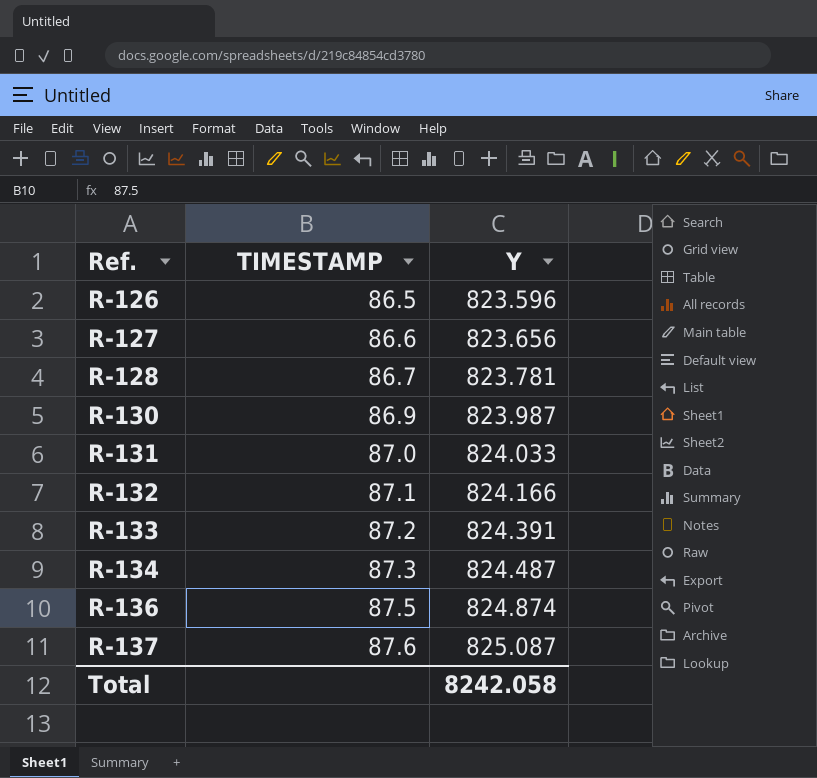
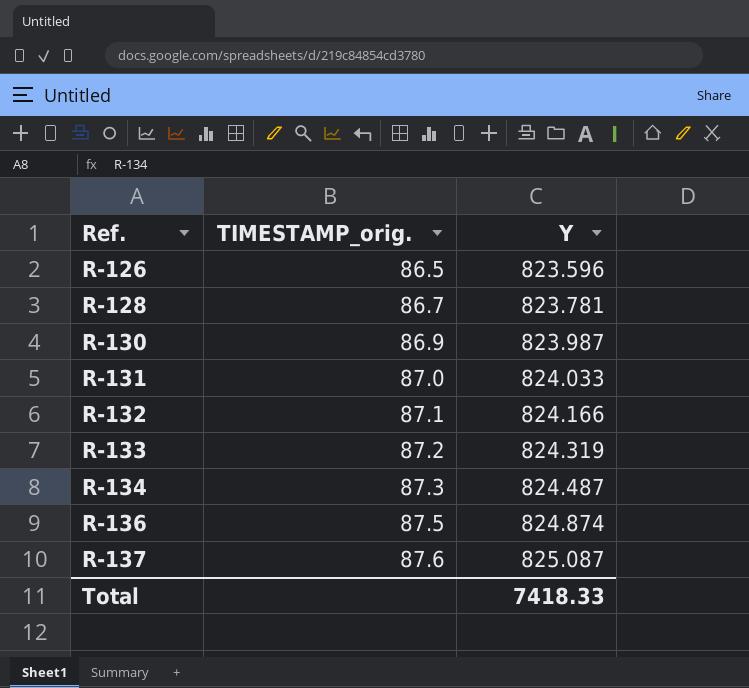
column name: TIMESTAMP -> TIMESTAMP_orig.
row R-127: 86.6 | 823.656 -> none
R-133 | Y: 824.391 -> 824.319
Total | Y: 8242.058 -> 7418.33

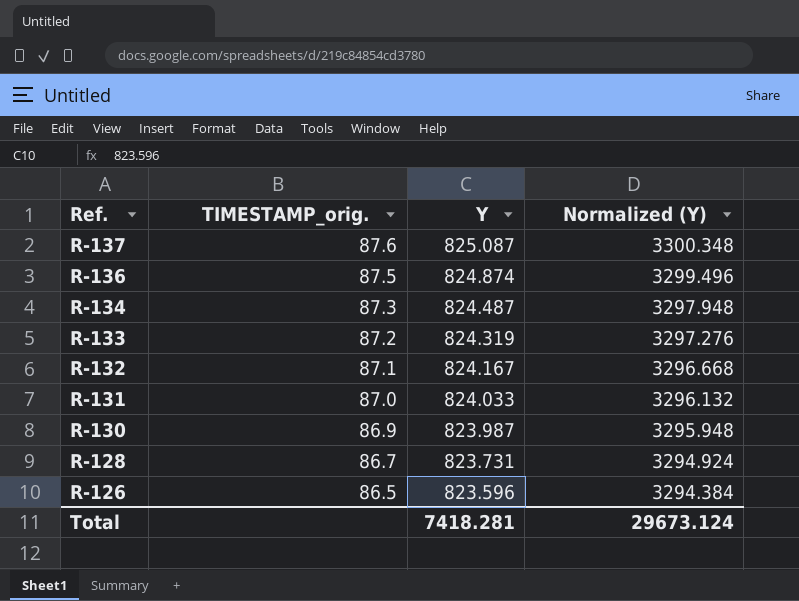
row order: Ref. ascending -> Ref. descending
column Normalized (Y) | formula: none -> [Y] * 4
R-132 | Y: 824.166 -> 824.167
R-128 | Y: 823.781 -> 823.731
Total | Y: 7418.33 -> 7418.281

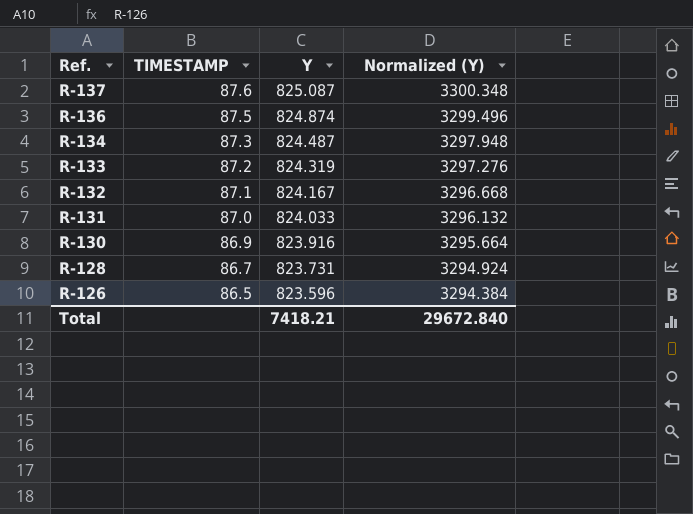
column name: TIMESTAMP_orig. -> TIMESTAMP
R-130 | Y: 823.987 -> 823.916
R-130 | Normalized (Y): 3295.948 -> 3295.664
Total | Y: 7418.281 -> 7418.21
Total | Normalized (Y): 29673.124 -> 29672.840

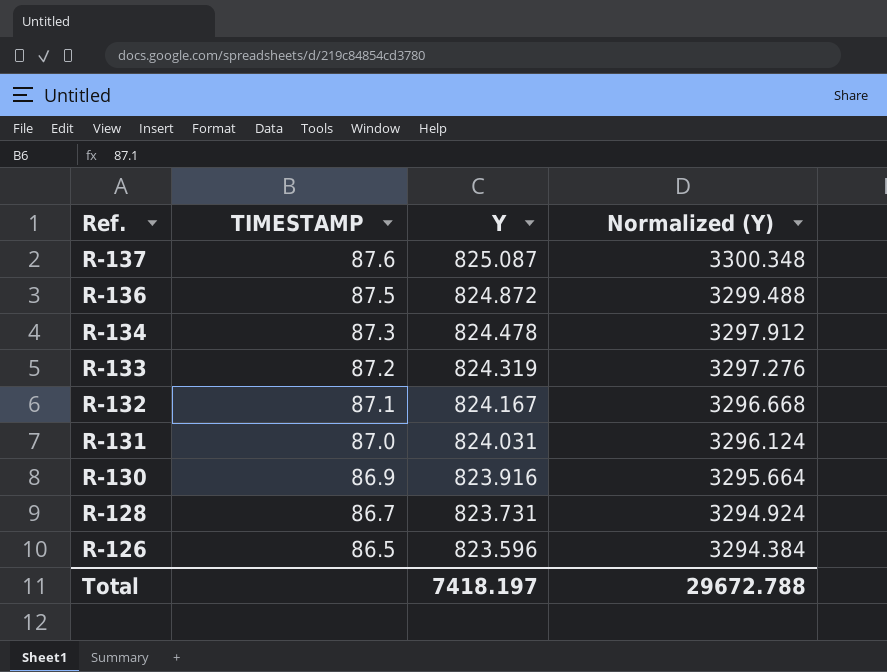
R-136 | Y: 824.874 -> 824.872
R-136 | Normalized (Y): 3299.496 -> 3299.488
R-134 | Y: 824.487 -> 824.478
R-134 | Normalized (Y): 3297.948 -> 3297.912
R-131 | Y: 824.033 -> 824.031
R-131 | Normalized (Y): 3296.132 -> 3296.124
Total | Y: 7418.21 -> 7418.197
Total | Normalized (Y): 29672.840 -> 29672.788

